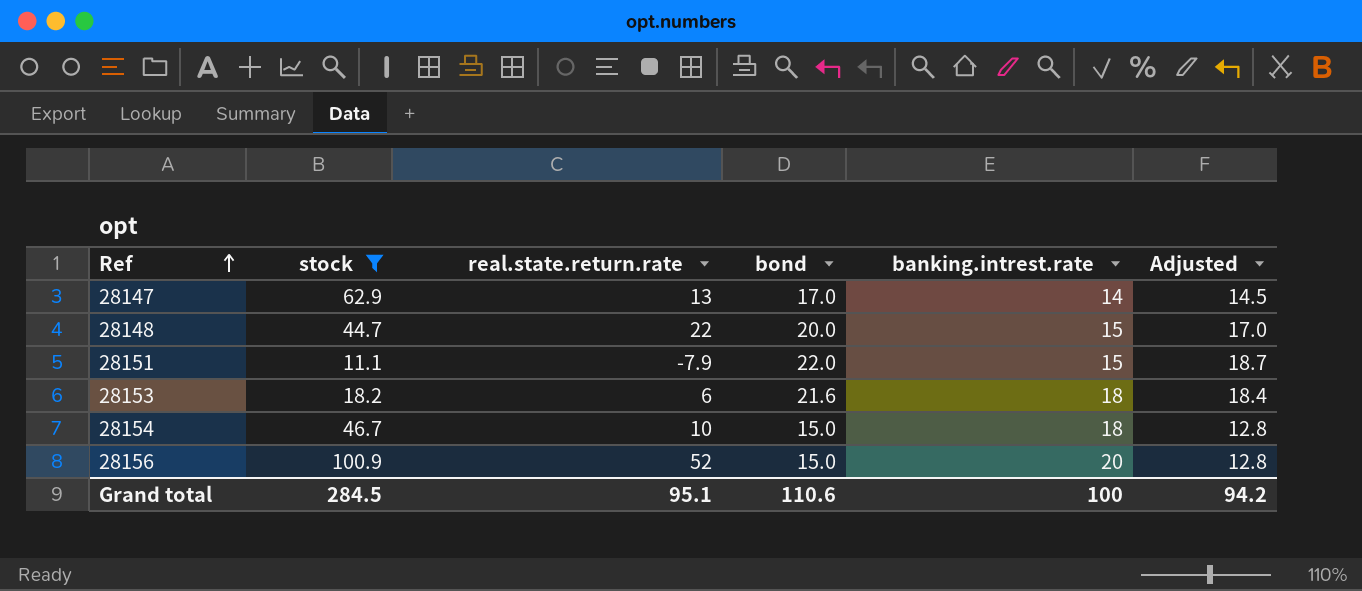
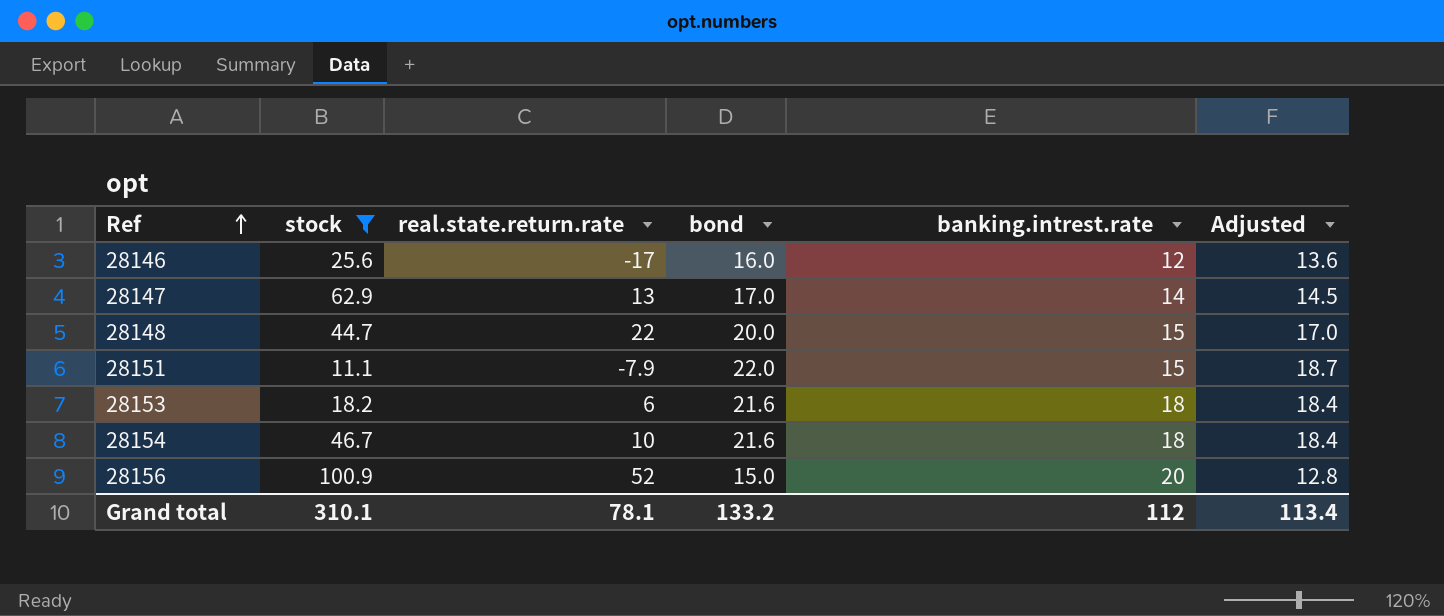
row 28146: none -> 25.6 | -17 | 16.0 | 12 | 13.6
28154 | bond: 15.0 -> 21.6
28154 | Adjusted: 12.8 -> 18.4
Grand total | stock: 284.5 -> 310.1
Grand total | real.state.return.rate: 95.1 -> 78.1
Grand total | bond: 110.6 -> 133.2
Grand total | banking.intrest.rate: 100 -> 112
Grand total | Adjusted: 94.2 -> 113.4

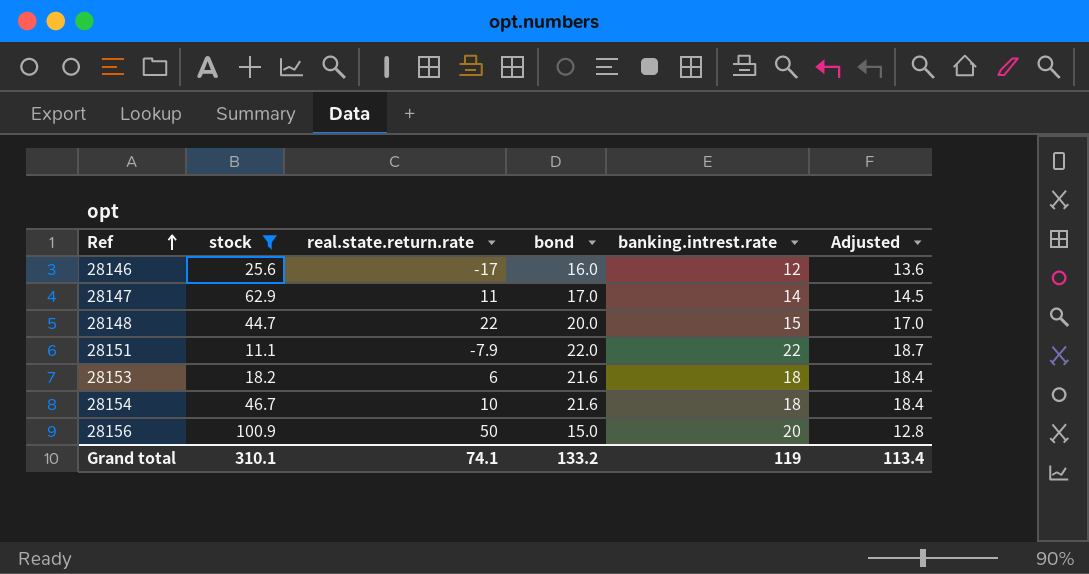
28147 | real.state.return.rate: 13 -> 11
28151 | banking.intrest.rate: 15 -> 22
28156 | real.state.return.rate: 52 -> 50
Grand total | real.state.return.rate: 78.1 -> 74.1
Grand total | banking.intrest.rate: 112 -> 119

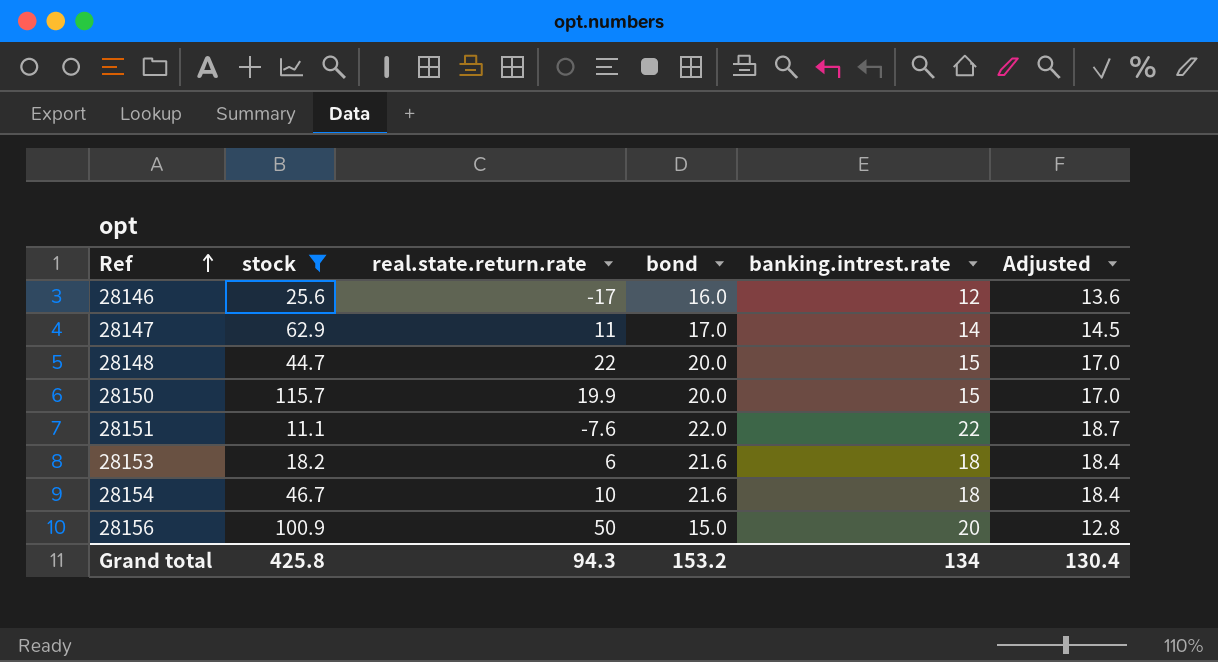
row 28150: none -> 115.7 | 19.9 | 20.0 | 15 | 17.0
28151 | real.state.return.rate: -7.9 -> -7.6
Grand total | stock: 310.1 -> 425.8
Grand total | real.state.return.rate: 74.1 -> 94.3
Grand total | bond: 133.2 -> 153.2
Grand total | banking.intrest.rate: 119 -> 134
Grand total | Adjusted: 113.4 -> 130.4

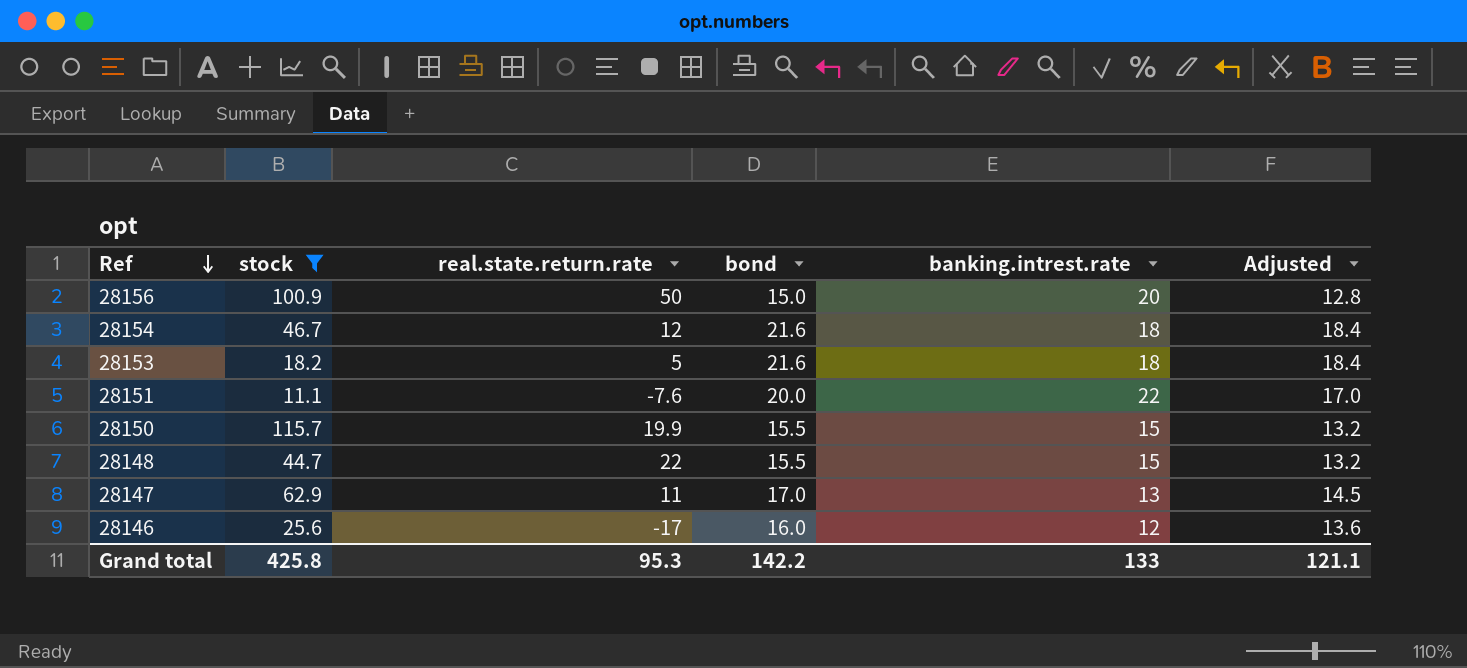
row order: Ref ascending -> Ref descending
28154 | real.state.return.rate: 10 -> 12
28153 | real.state.return.rate: 6 -> 5
28151 | bond: 22.0 -> 20.0
28151 | Adjusted: 18.7 -> 17.0
28150 | bond: 20.0 -> 15.5
28150 | Adjusted: 17.0 -> 13.2
28148 | bond: 20.0 -> 15.5
28148 | Adjusted: 17.0 -> 13.2
28147 | banking.intrest.rate: 14 -> 13
Grand total | real.state.return.rate: 94.3 -> 95.3
Grand total | bond: 153.2 -> 142.2
Grand total | banking.intrest.rate: 134 -> 133
Grand total | Adjusted: 130.4 -> 121.1

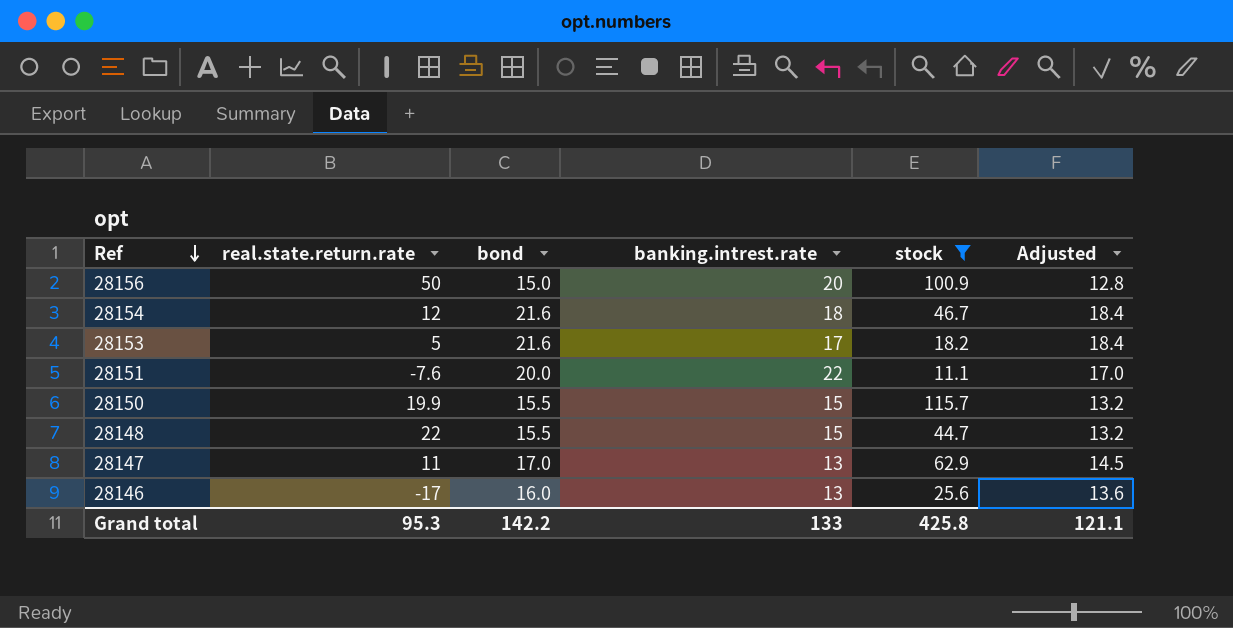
column stock | position: 2 -> 5
28153 | banking.intrest.rate: 18 -> 17
28146 | banking.intrest.rate: 12 -> 13

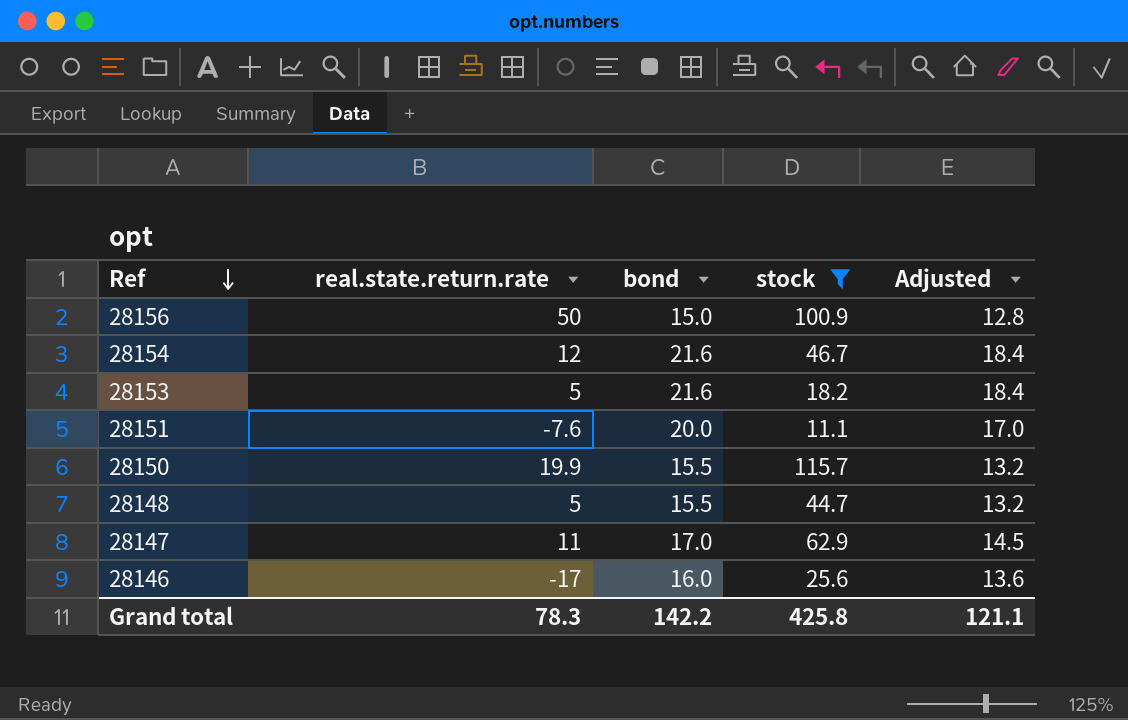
column banking.intrest.rate | position: 4 -> none
28148 | real.state.return.rate: 22 -> 5
Grand total | real.state.return.rate: 95.3 -> 78.3

